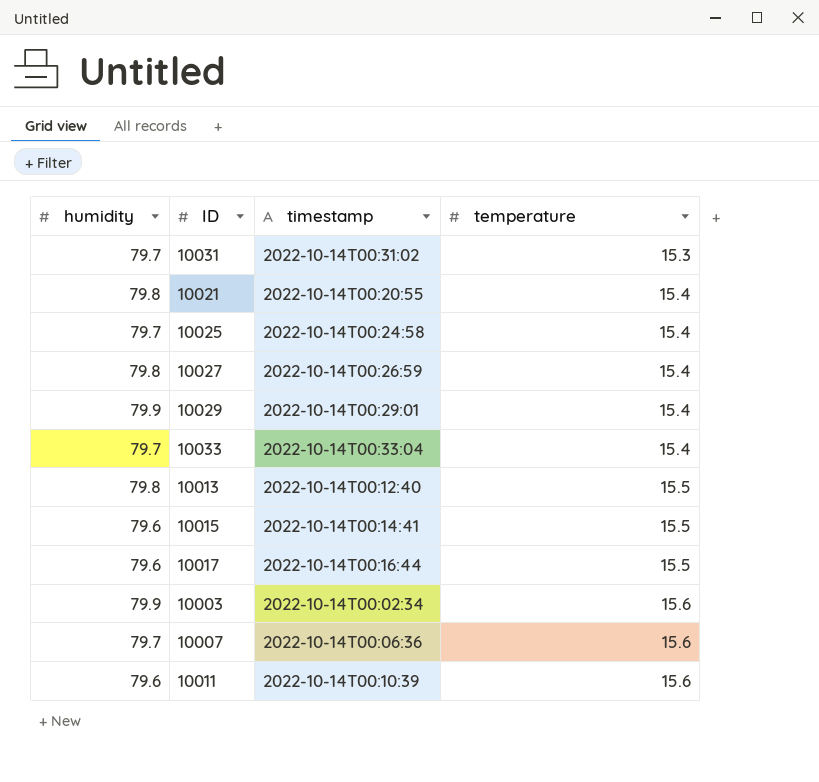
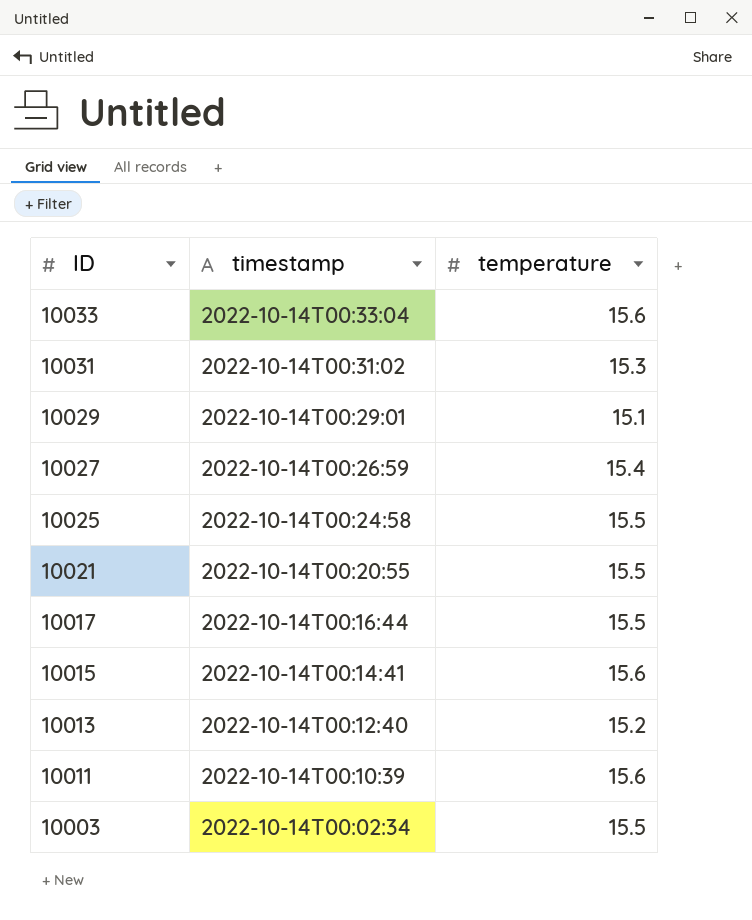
row order: temperature ascending -> ID descending
column humidity | position: 1 -> none
row 10007: 79.7 | 2022-10-14T00:06:36 | 15.6 -> none
10033 | temperature: 15.4 -> 15.6
10029 | temperature: 15.4 -> 15.1
10025 | temperature: 15.4 -> 15.5
10021 | temperature: 15.4 -> 15.5
10015 | temperature: 15.5 -> 15.6
10013 | temperature: 15.5 -> 15.2
10003 | temperature: 15.6 -> 15.5

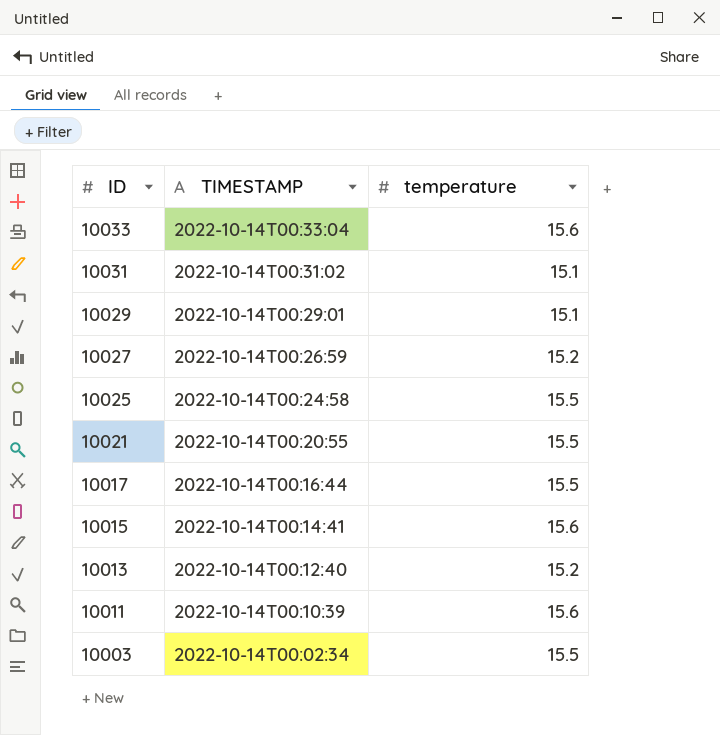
column name: timestamp -> TIMESTAMP
10031 | temperature: 15.3 -> 15.1
10027 | temperature: 15.4 -> 15.2

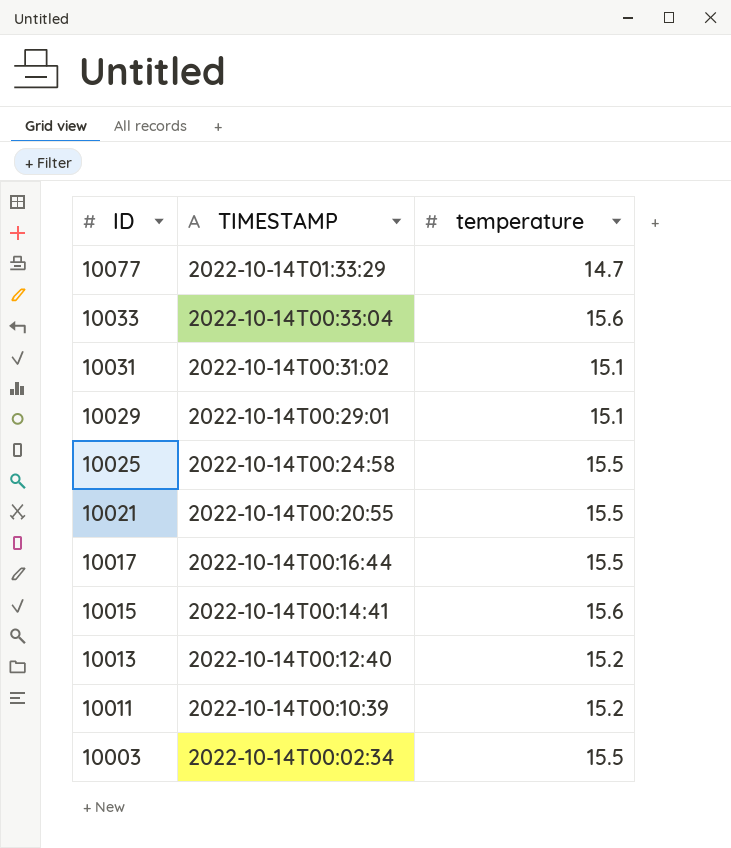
row 10027: 2022-10-14T00:26:59 | 15.2 -> none
row 10077: none -> 2022-10-14T01:33:29 | 14.7
10011 | temperature: 15.6 -> 15.2

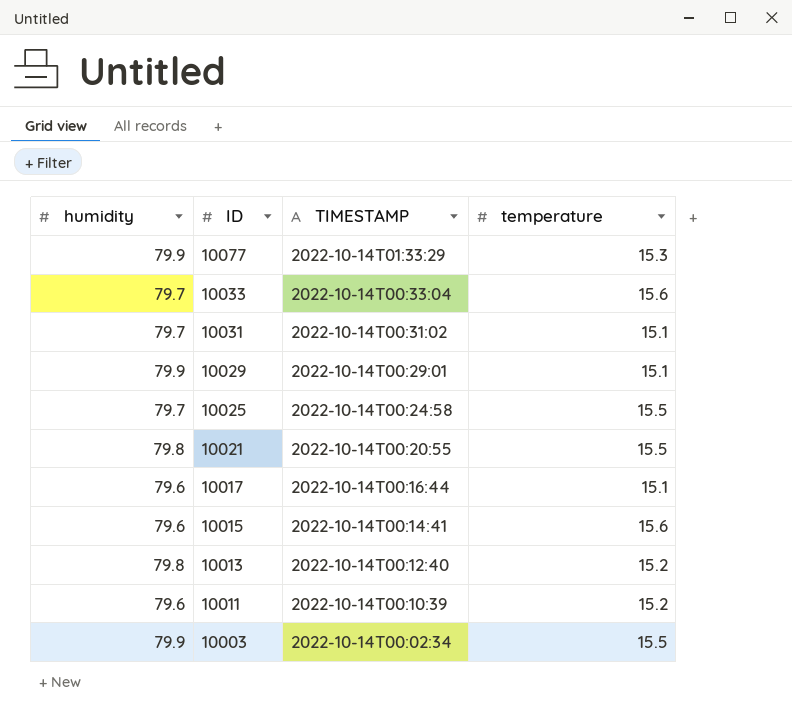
column humidity | position: none -> 1
10077 | temperature: 14.7 -> 15.3
10017 | temperature: 15.5 -> 15.1

